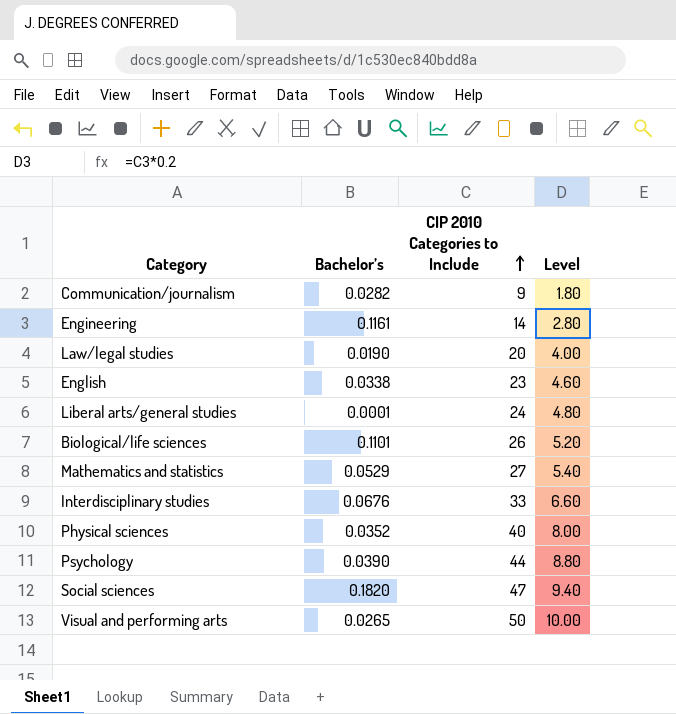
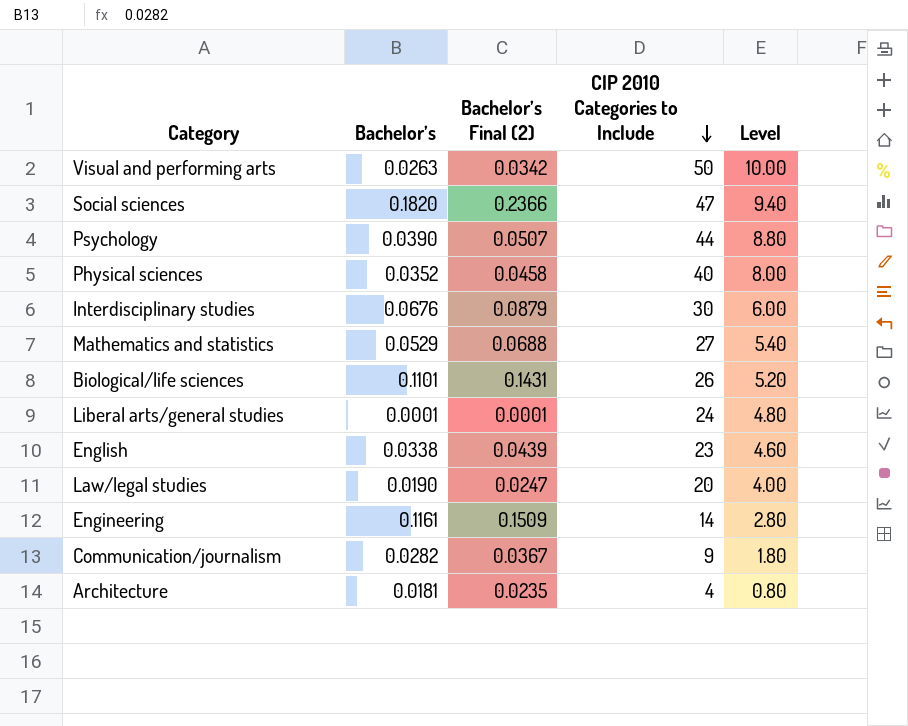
row order: CIP 2010 Categories to Include ascending -> CIP 2010 Categories to Include descending
column Bachelor’s Final (2) | formula: none -> [Bachelor’s] * 1.3
Visual and performing arts | Bachelor’s: 0.0265 -> 0.0263
Interdisciplinary studies | CIP 2010 Categories to Include: 33 -> 30
Interdisciplinary studies | Level: 6.60 -> 6.00
row Architecture: none -> 0.0181 | 0.0235 | 4 | 0.80

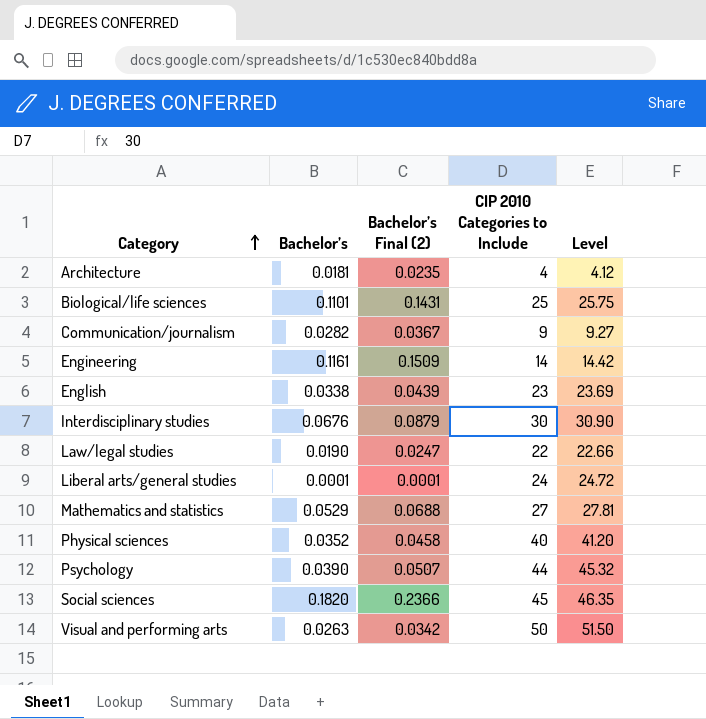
row order: CIP 2010 Categories to Include descending -> Category ascending
column Level | formula: [CIP 2010 Categories to Include] * 0.2 -> [CIP 2010 Categories to Include] * 1.03
Biological/life sciences | CIP 2010 Categories to Include: 26 -> 25
Law/legal studies | CIP 2010 Categories to Include: 20 -> 22
Social sciences | CIP 2010 Categories to Include: 47 -> 45

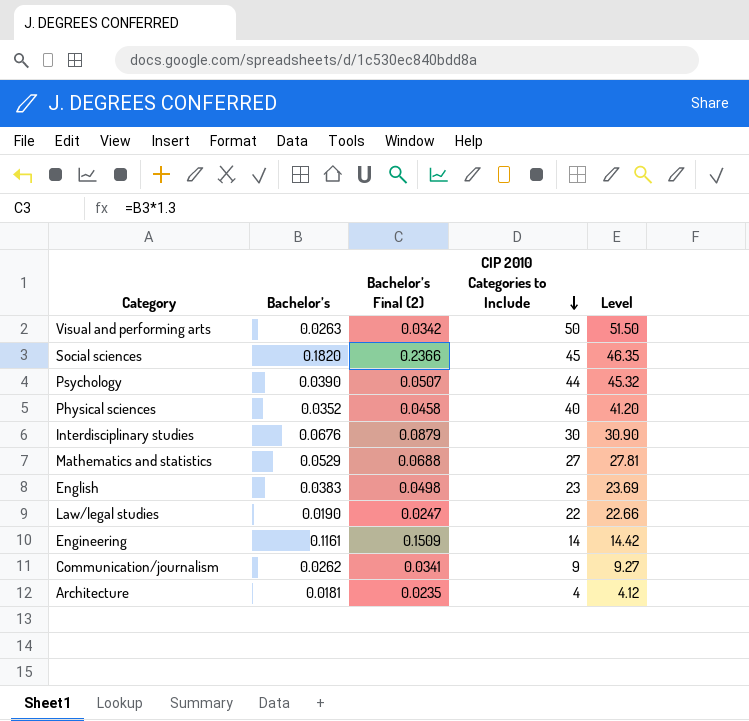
row order: Category ascending -> CIP 2010 Categories to Include descending
row Biological/life sciences: 0.1101 | 0.1431 | 25 | 25.75 -> none
row Liberal arts/general studies: 0.0001 | 0.0001 | 24 | 24.72 -> none
English | Bachelor’s: 0.0338 -> 0.0383
English | Bachelor’s Final (2): 0.0439 -> 0.0498
Communication/journalism | Bachelor’s: 0.0282 -> 0.0262
Communication/journalism | Bachelor’s Final (2): 0.0367 -> 0.0341

